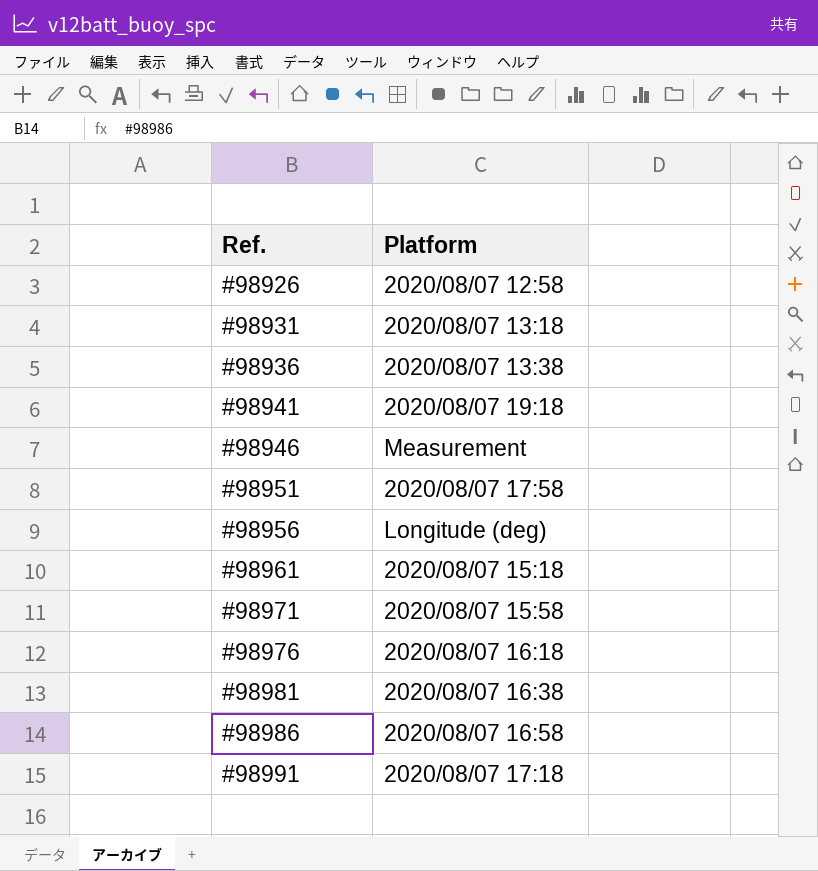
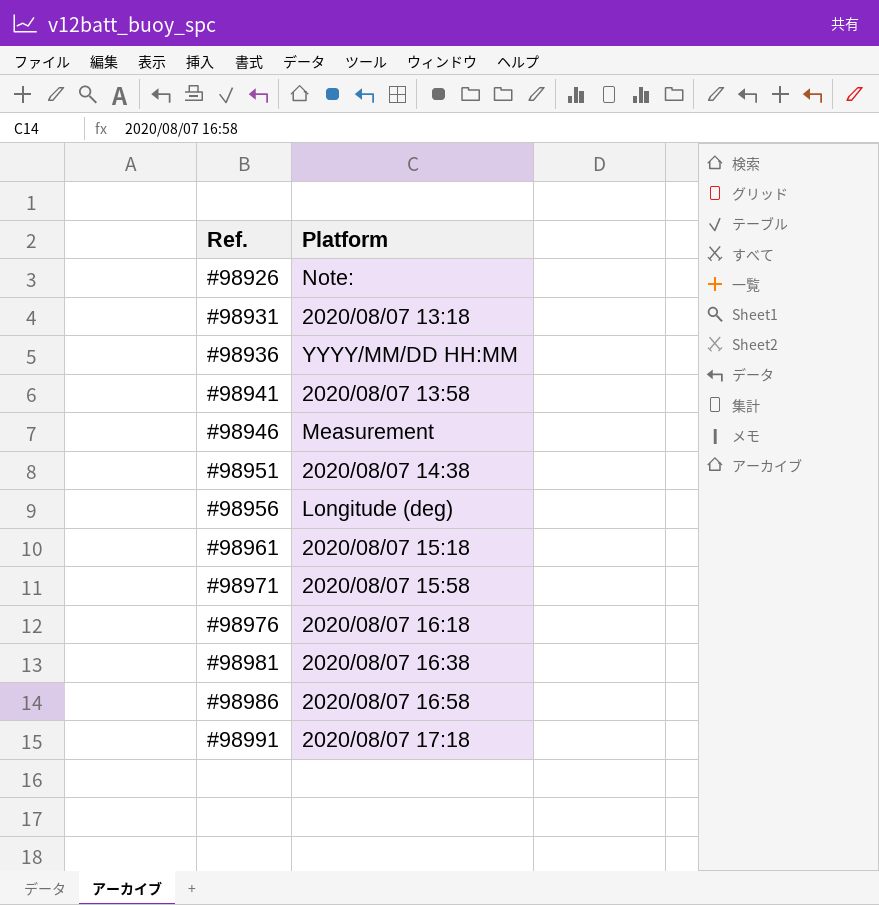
#98926 | Platform: 2020/08/07 12:58 -> Note:
#98936 | Platform: 2020/08/07 13:38 -> YYYY/MM/DD HH:MM
#98941 | Platform: 2020/08/07 19:18 -> 2020/08/07 13:58
#98951 | Platform: 2020/08/07 17:58 -> 2020/08/07 14:38

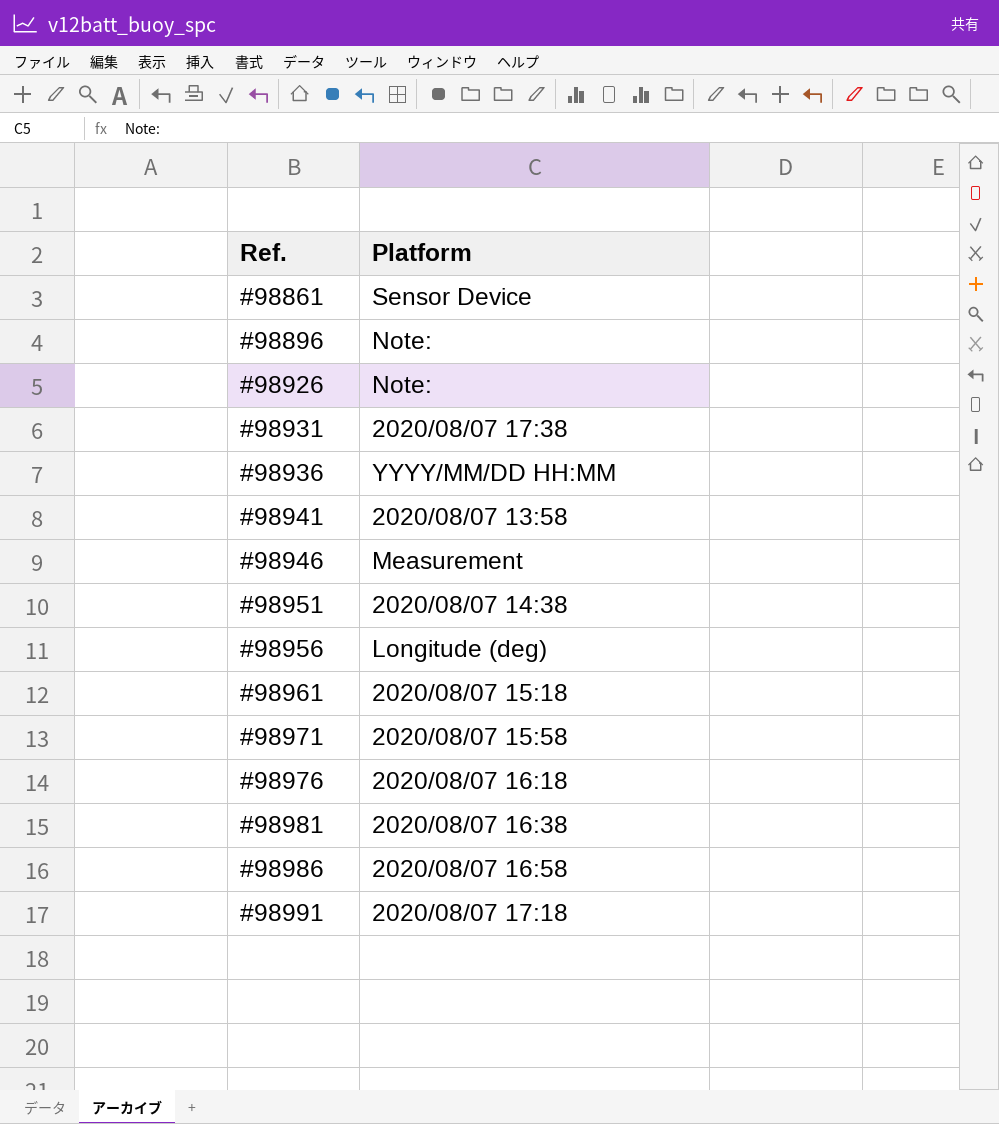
row #98861: none -> Sensor Device
row #98896: none -> Note:
#98931 | Platform: 2020/08/07 13:18 -> 2020/08/07 17:38

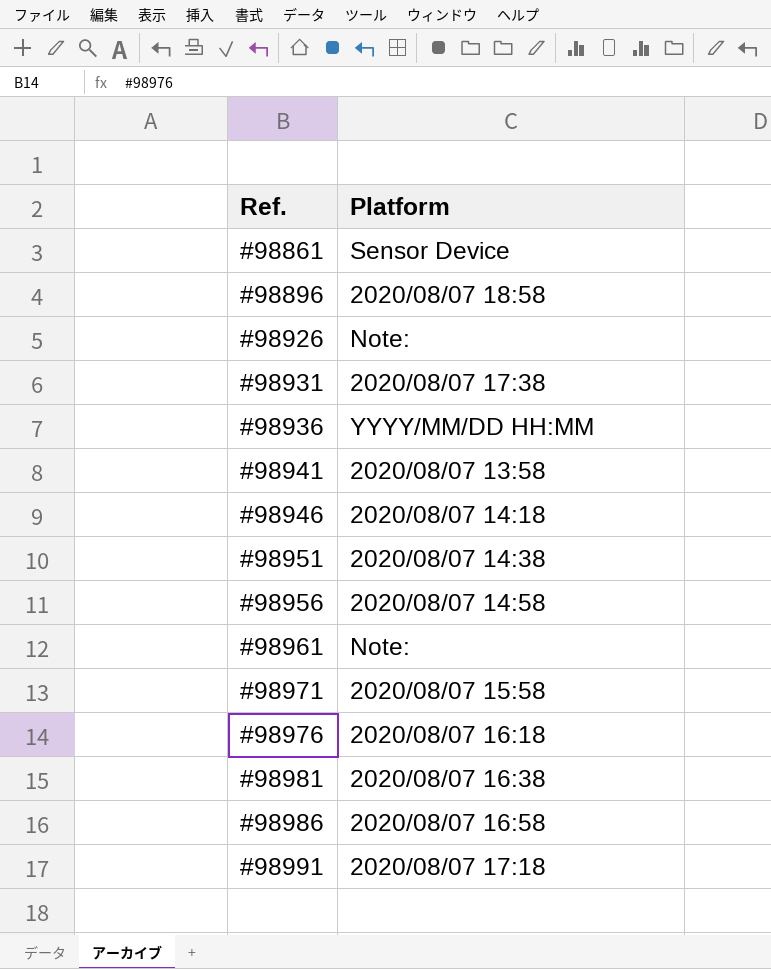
#98896 | Platform: Note: -> 2020/08/07 18:58
#98946 | Platform: Measurement -> 2020/08/07 14:18
#98956 | Platform: Longitude (deg) -> 2020/08/07 14:58
#98961 | Platform: 2020/08/07 15:18 -> Note:

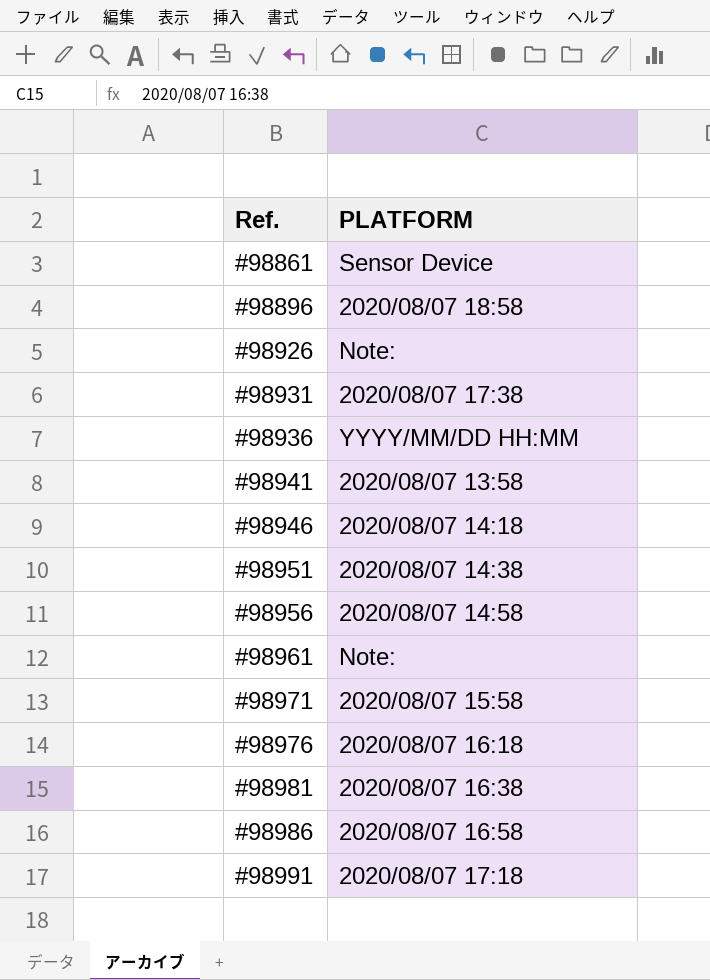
column name: Platform -> PLATFORM

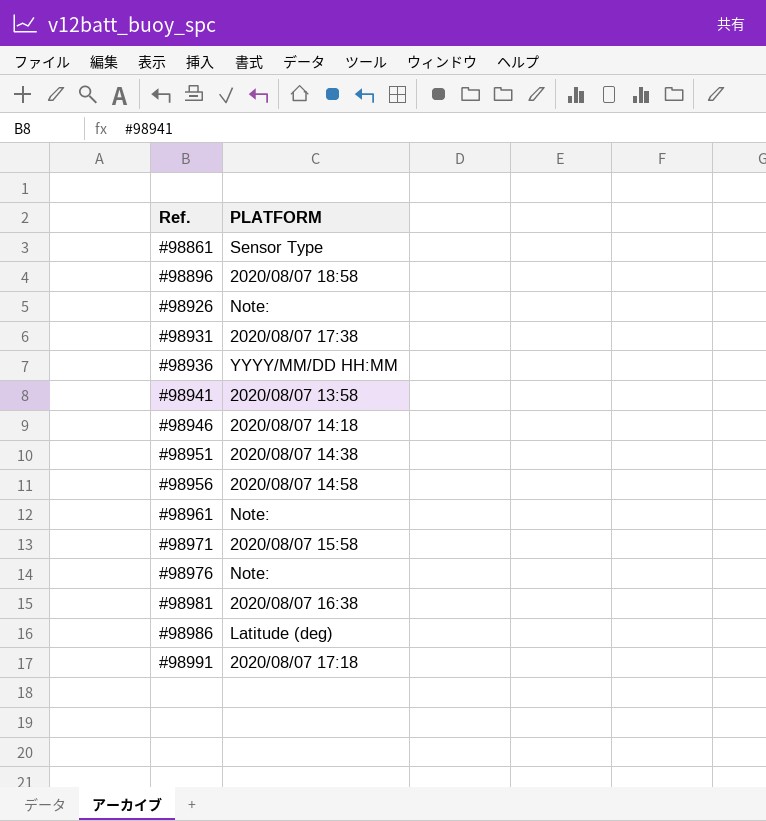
#98861 | PLATFORM: Sensor Device -> Sensor Type
#98976 | PLATFORM: 2020/08/07 16:18 -> Note:
#98986 | PLATFORM: 2020/08/07 16:58 -> Latitude (deg)

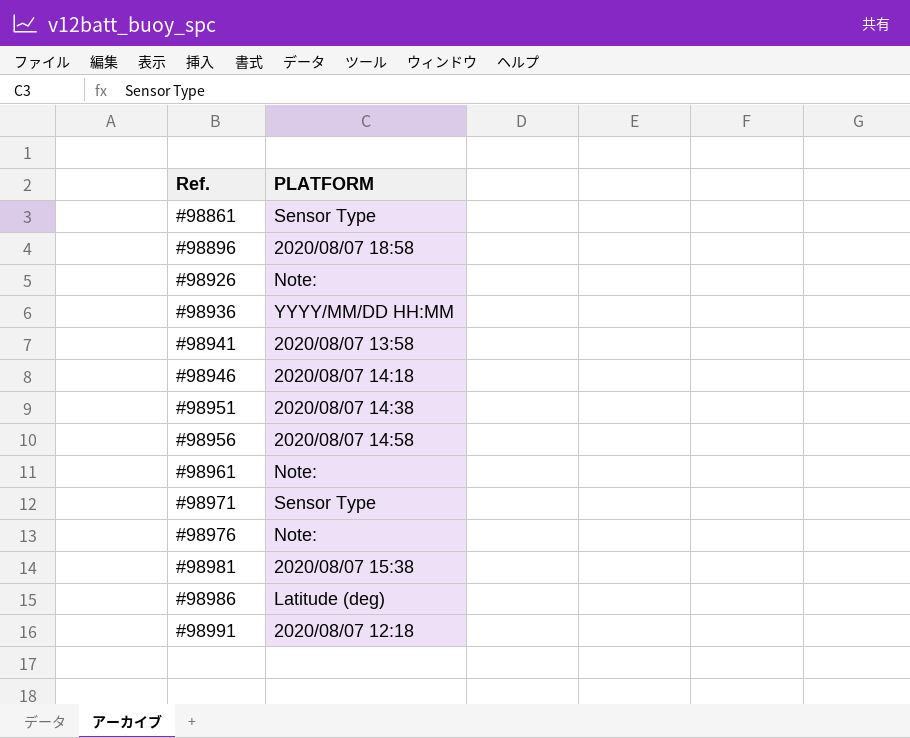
row #98931: 2020/08/07 17:38 -> none
#98971 | PLATFORM: 2020/08/07 15:58 -> Sensor Type
#98981 | PLATFORM: 2020/08/07 16:38 -> 2020/08/07 15:38
#98991 | PLATFORM: 2020/08/07 17:18 -> 2020/08/07 12:18

